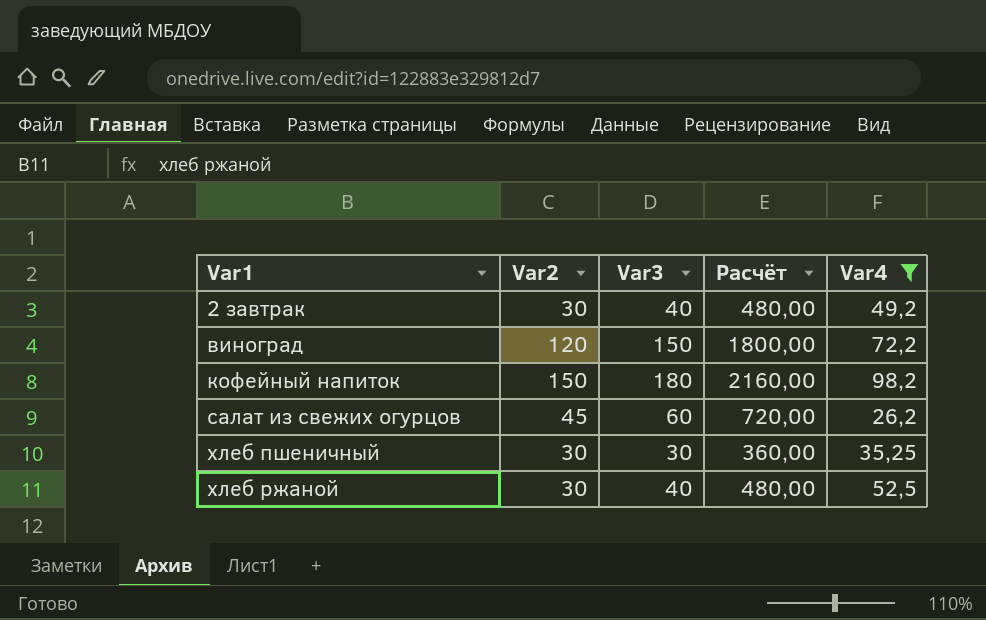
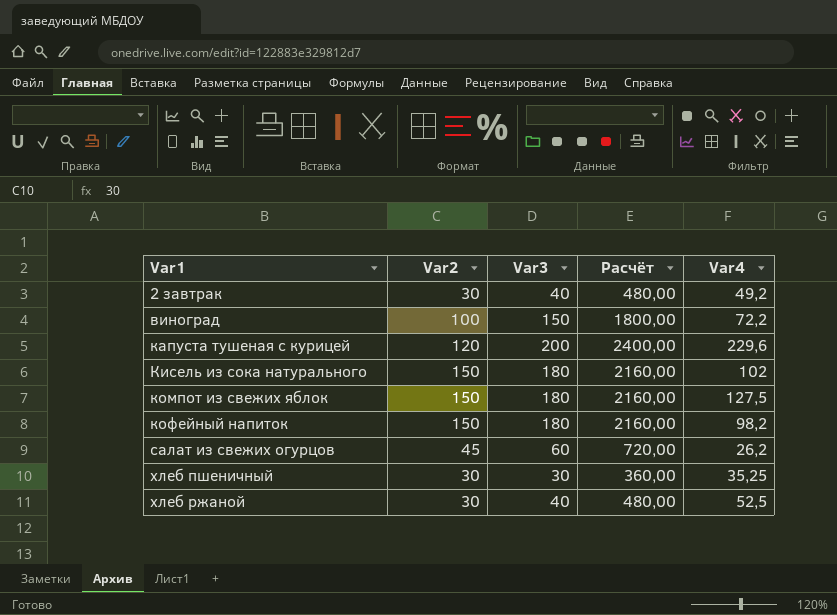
filter: Var4 <= 98,2 -> none
виноград | Var2: 120 -> 100

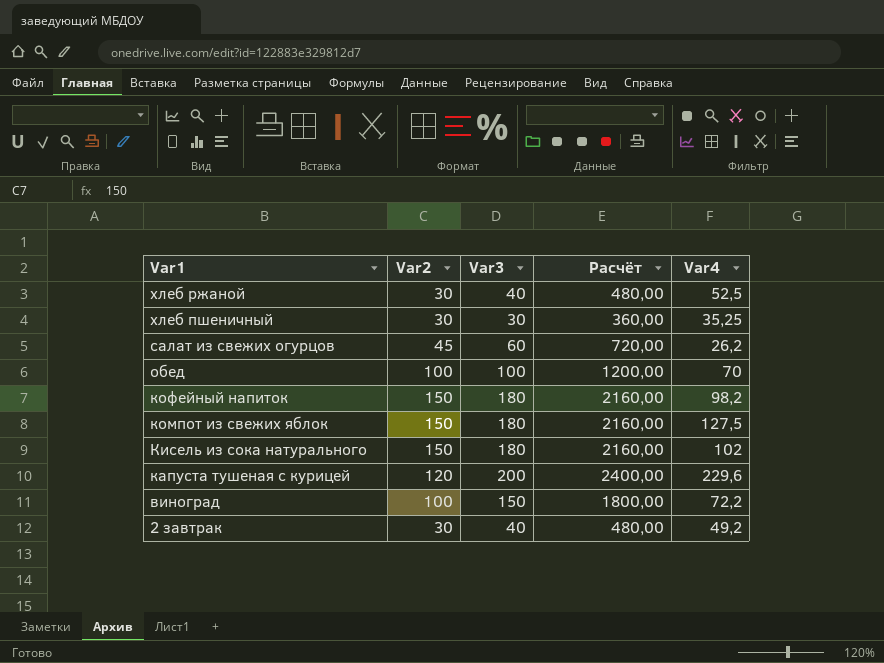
row order: Var1 ascending -> Var1 descending
row обед: none -> 100 | 100 | 1200,00 | 70

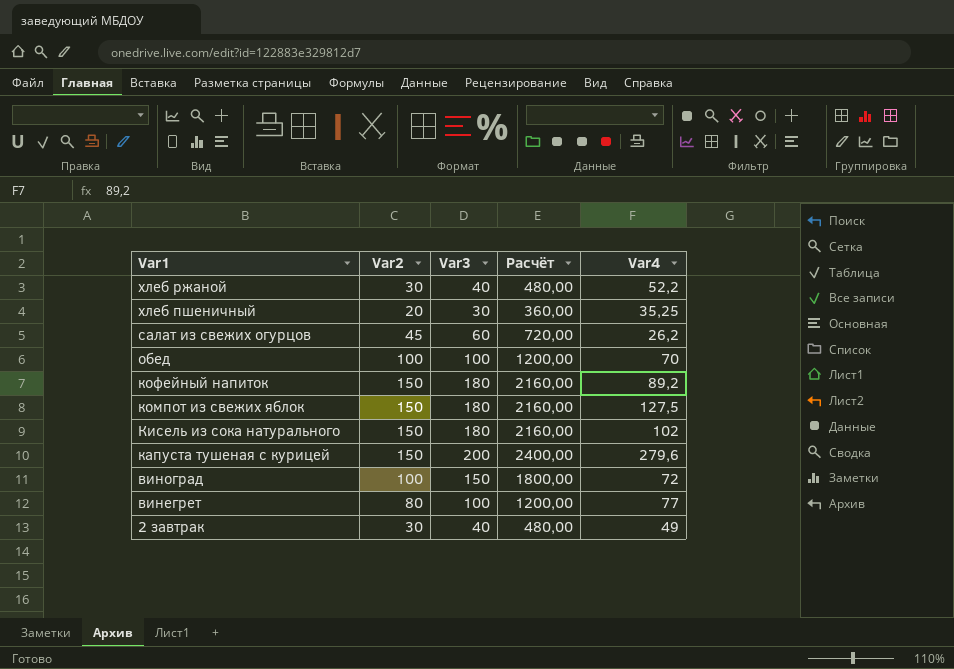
хлеб ржаной | Var4: 52,5 -> 52,2
хлеб пшеничный | Var2: 30 -> 20
кофейный напиток | Var4: 98,2 -> 89,2
капуста тушеная с курицей | Var2: 120 -> 150
капуста тушеная с курицей | Var4: 229,6 -> 279,6
виноград | Var4: 72,2 -> 72
row винегрет: none -> 80 | 100 | 1200,00 | 77
2 завтрак | Var4: 49,2 -> 49

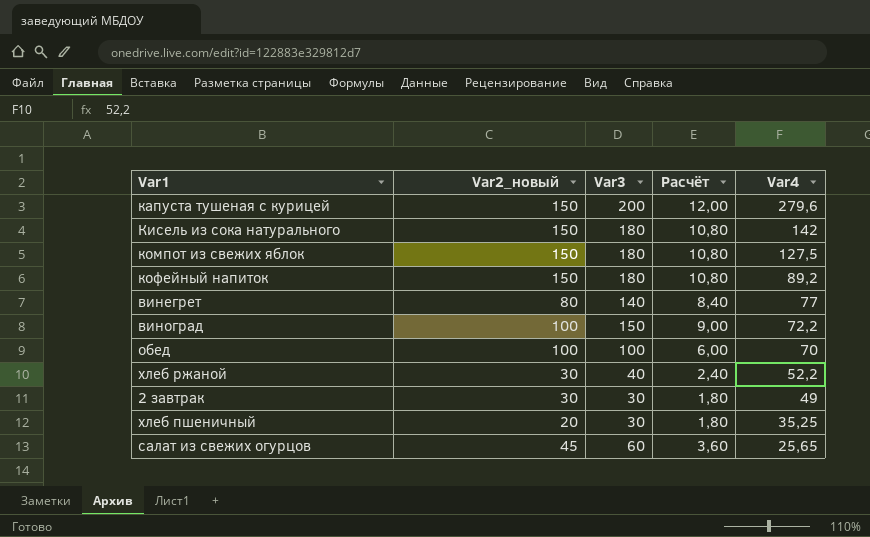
row order: Var1 descending -> Var4 descending
column name: Var2 -> Var2_новый
column Расчёт | formula: [Var3] * 12 -> [Var3] * 0,06
Кисель из сока натурального | Var4: 102 -> 142
винегрет | Var3: 100 -> 140
виноград | Var4: 72 -> 72,2
2 завтрак | Var3: 40 -> 30
салат из свежих огурцов | Var4: 26,2 -> 25,65

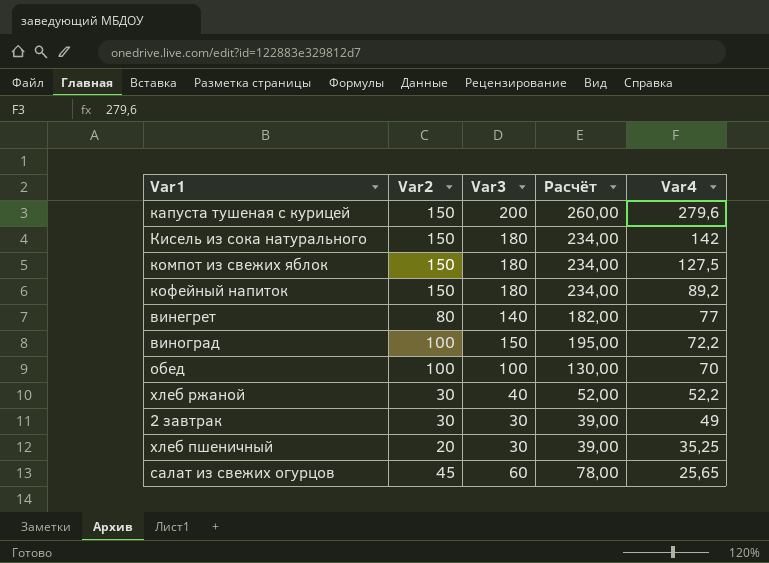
column name: Var2_новый -> Var2
column Расчёт | formula: [Var3] * 0,06 -> [Var3] * 1,3

